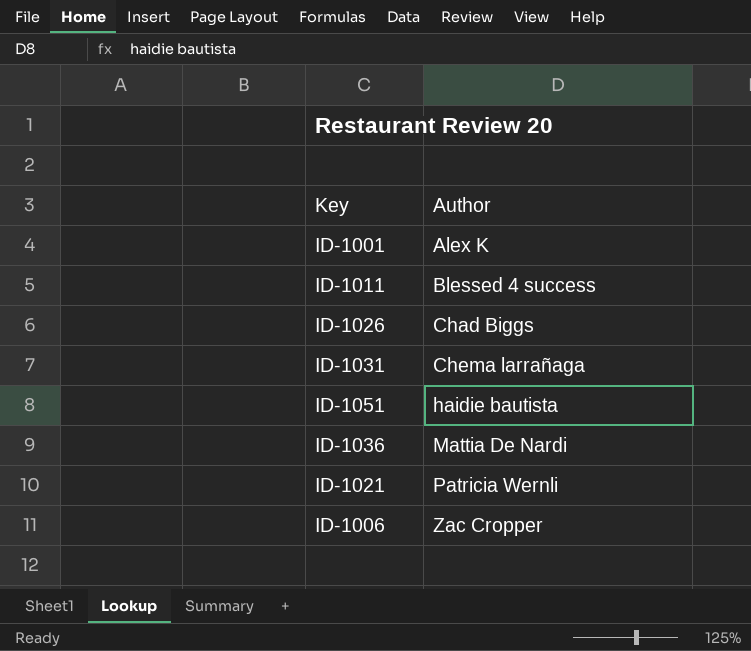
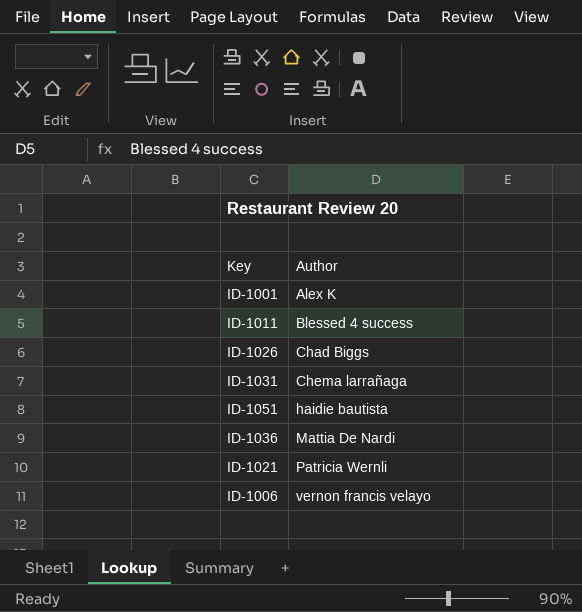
ID-1006 | Author: Zac Cropper -> vernon francis velayo

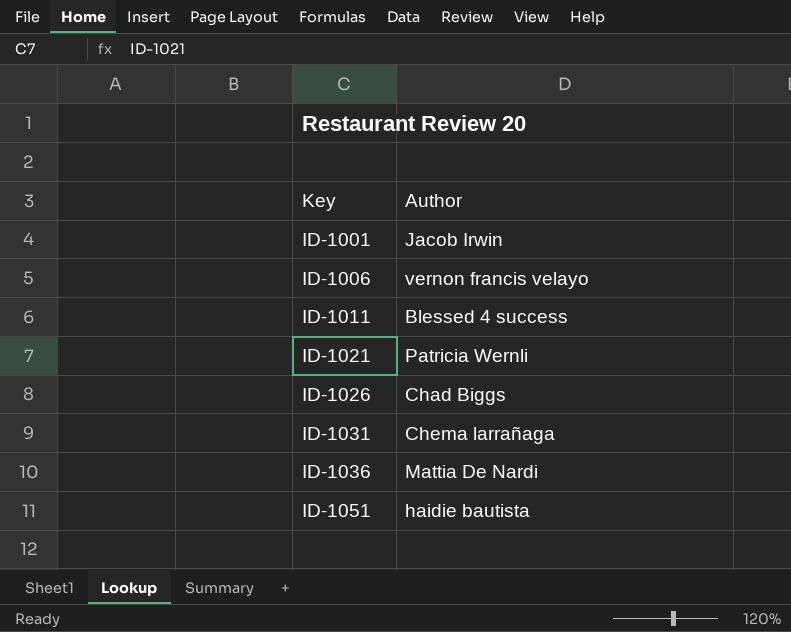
row order: Author ascending -> Key ascending
ID-1001 | Author: Alex K -> Jacob Irwin

